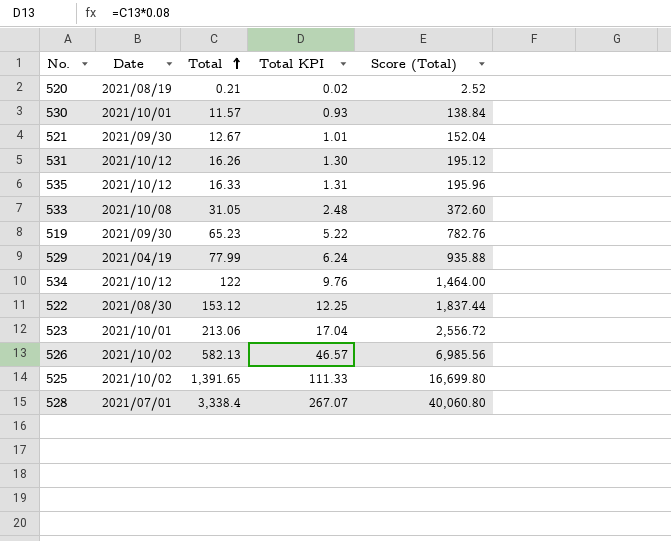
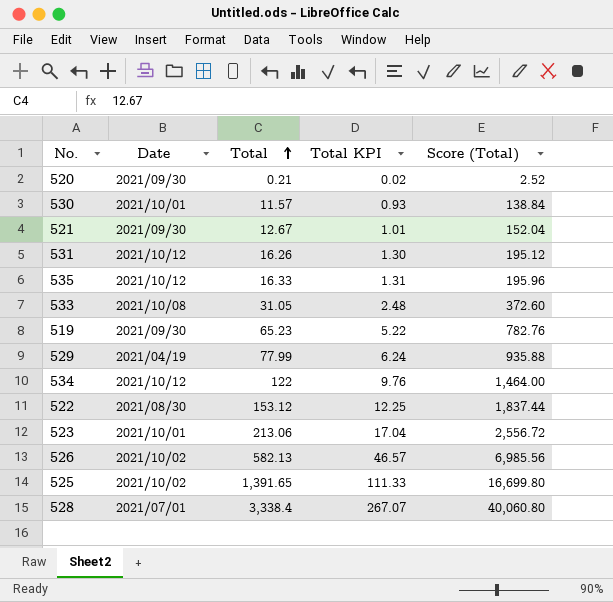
520 | Date: 2021/08/19 -> 2021/09/30

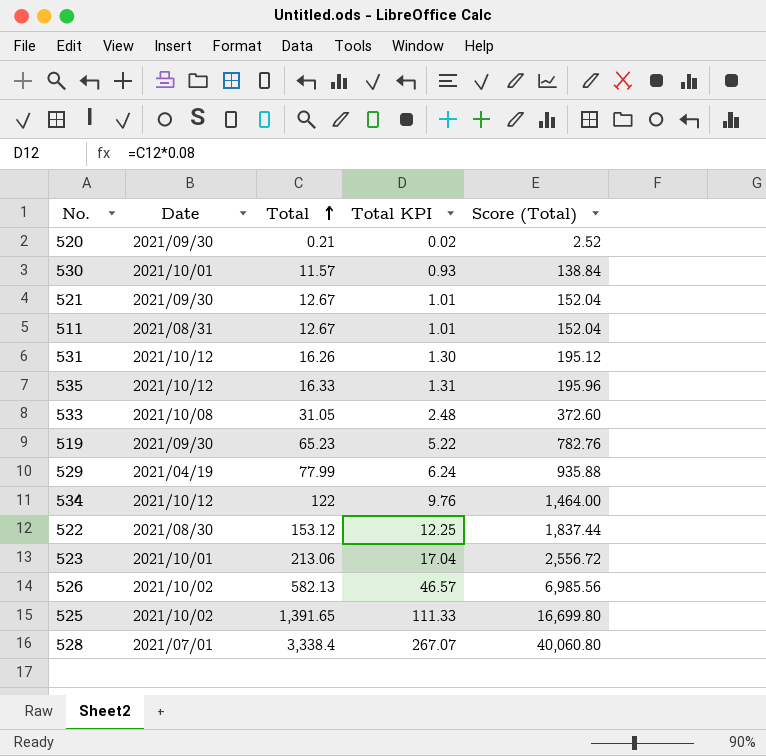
row 511: none -> 2021/08/31 | 12.67 | 1.01 | 152.04

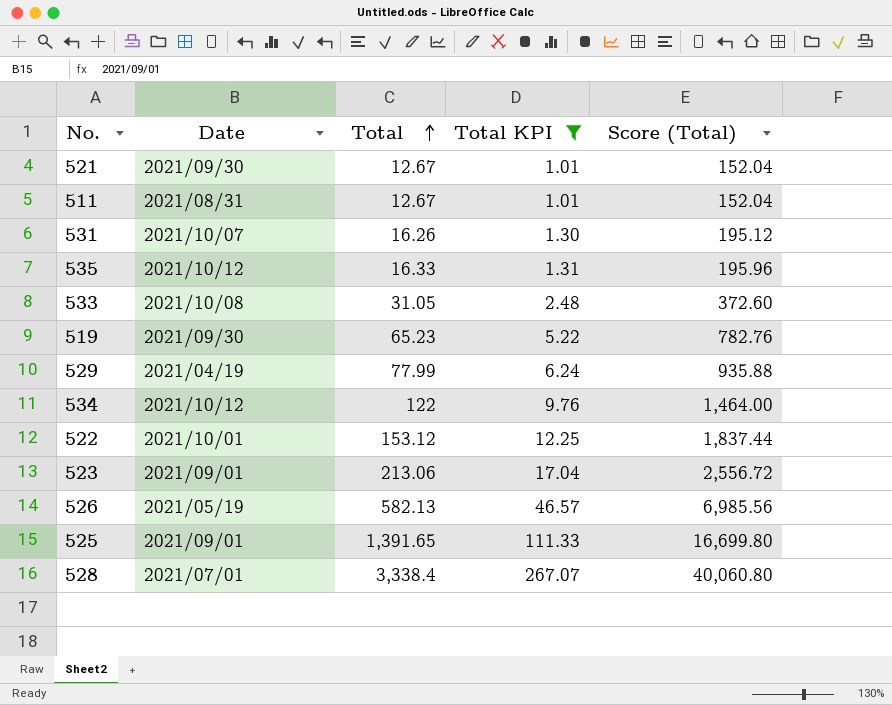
filter: none -> Total KPI >= 1.01
531 | Date: 2021/10/12 -> 2021/10/07
522 | Date: 2021/08/30 -> 2021/10/01
523 | Date: 2021/10/01 -> 2021/09/01
526 | Date: 2021/10/02 -> 2021/05/19
525 | Date: 2021/10/02 -> 2021/09/01

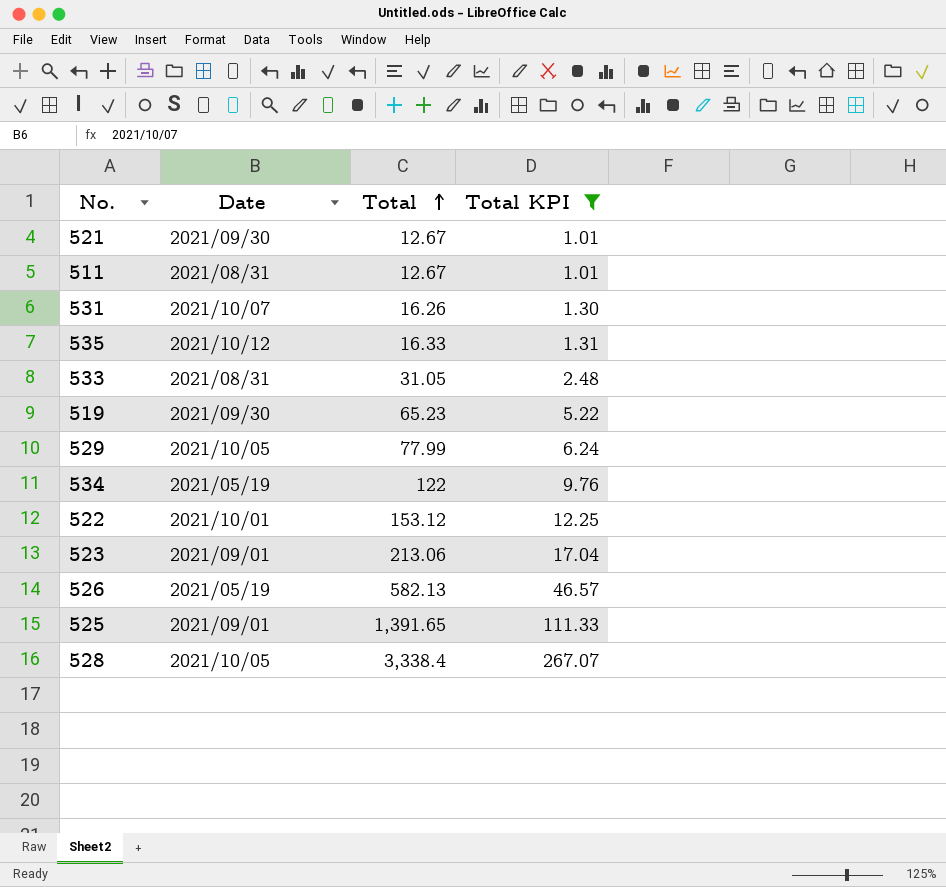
column Score (Total) | formula: [Total] * 12 -> none
533 | Date: 2021/10/08 -> 2021/08/31
529 | Date: 2021/04/19 -> 2021/10/05
534 | Date: 2021/10/12 -> 2021/05/19
528 | Date: 2021/07/01 -> 2021/10/05

